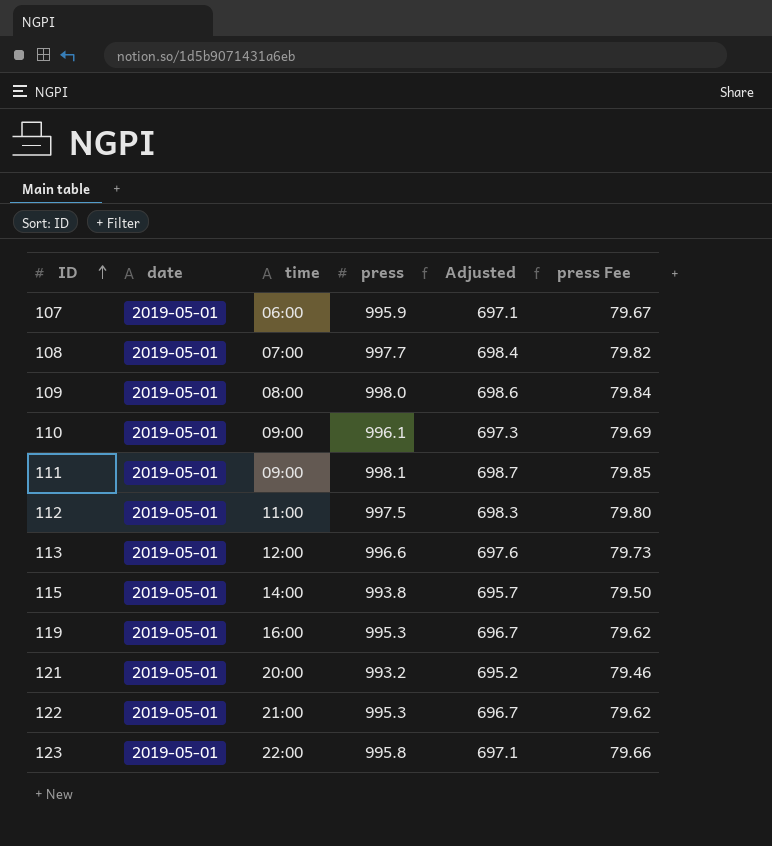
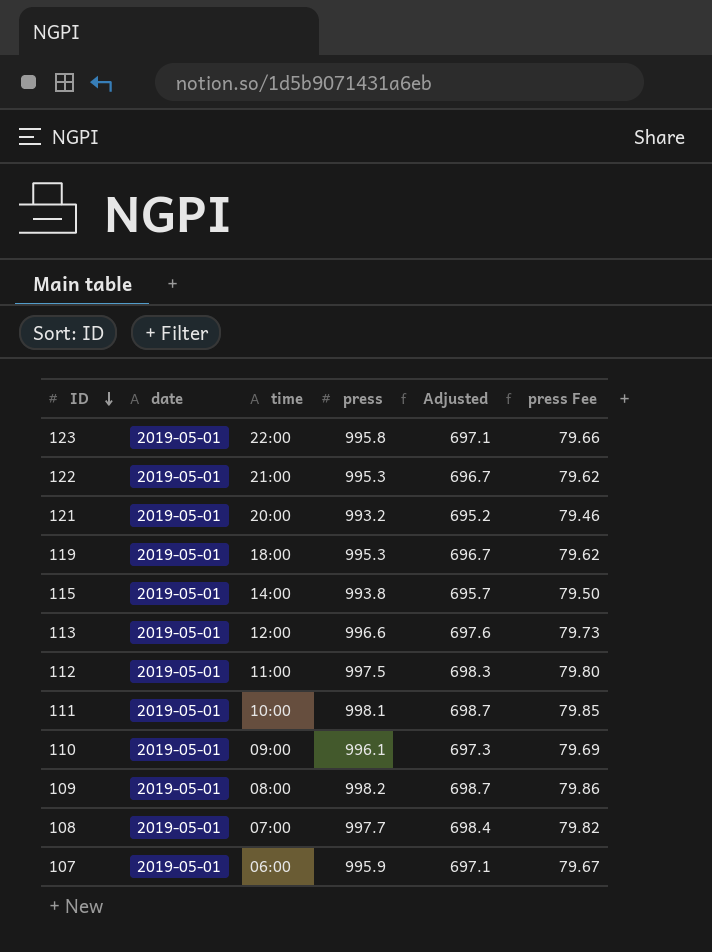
row order: ID ascending -> ID descending
119 | time: 16:00 -> 18:00
111 | time: 09:00 -> 10:00
109 | press: 998.0 -> 998.2
109 | Adjusted: 698.6 -> 698.7
109 | press Fee: 79.84 -> 79.86

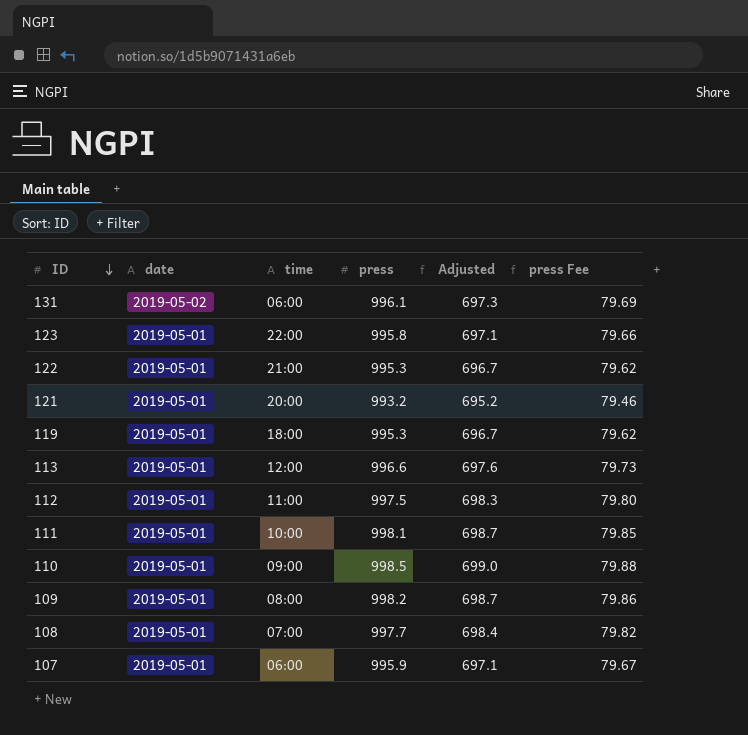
row 115: 2019-05-01 | 14:00 | 993.8 | 695.7 | 79.50 -> none
row 131: none -> 2019-05-02 | 06:00 | 996.1 | 697.3 | 79.69
110 | press: 996.1 -> 998.5
110 | Adjusted: 697.3 -> 699.0
110 | press Fee: 79.69 -> 79.88

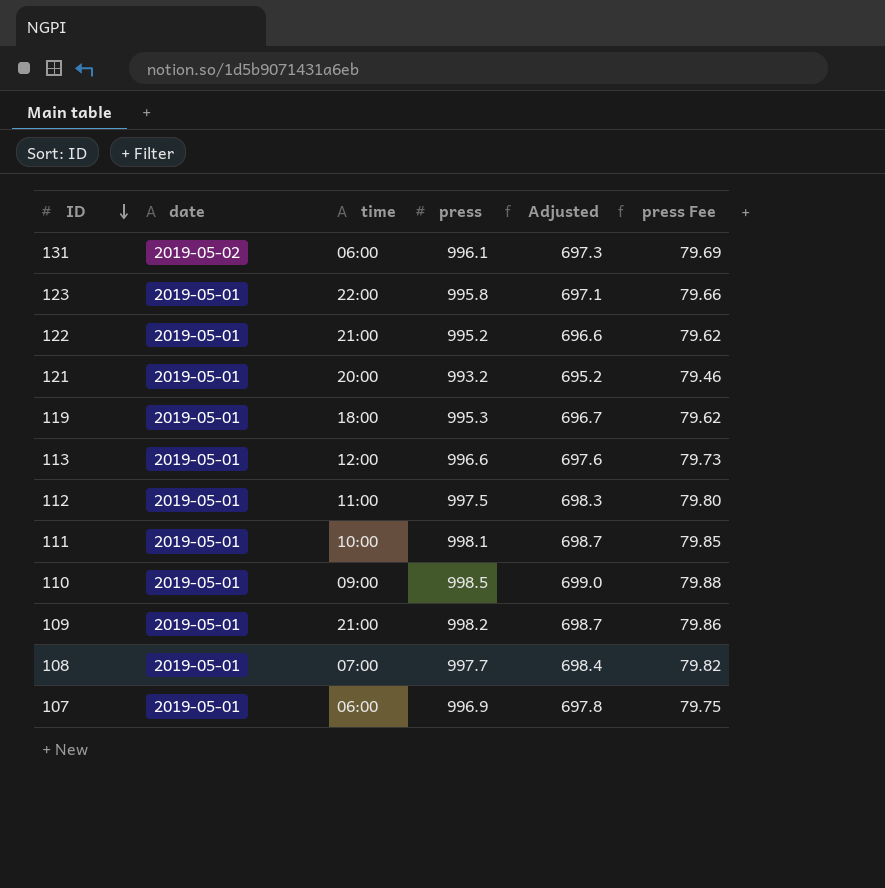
122 | press: 995.3 -> 995.2
122 | Adjusted: 696.7 -> 696.6
109 | time: 08:00 -> 21:00
107 | press: 995.9 -> 996.9
107 | Adjusted: 697.1 -> 697.8
107 | press Fee: 79.67 -> 79.75

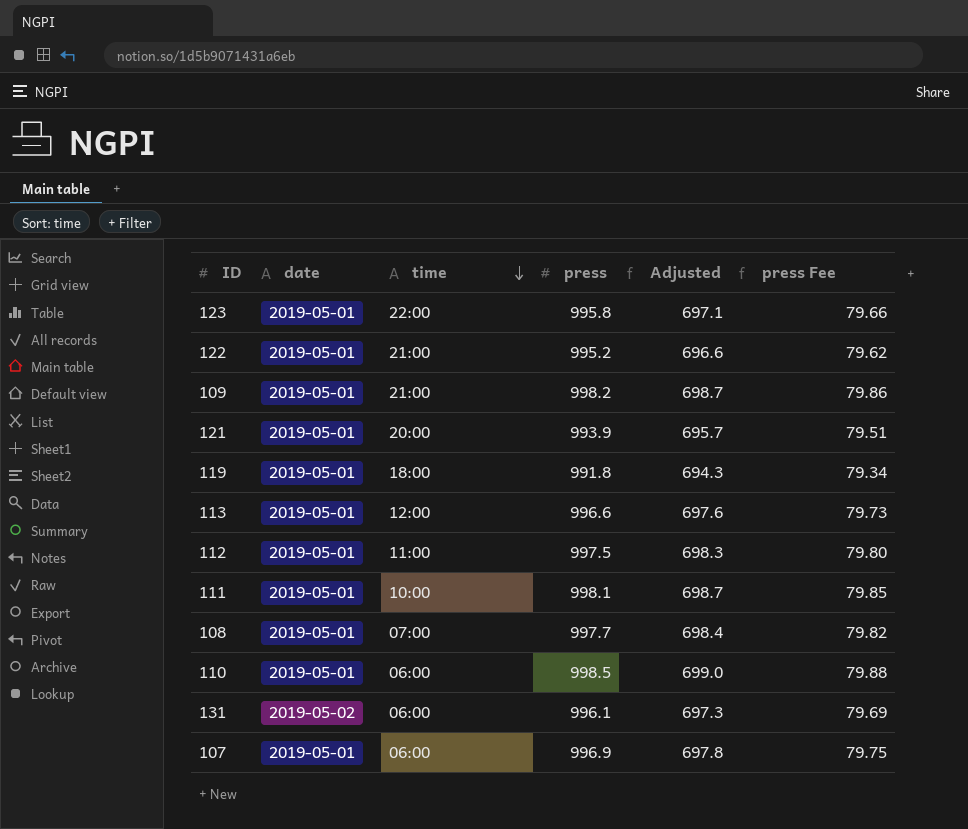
row order: ID descending -> time descending
121 | press: 993.2 -> 993.9
121 | Adjusted: 695.2 -> 695.7
121 | press Fee: 79.46 -> 79.51
119 | press: 995.3 -> 991.8
119 | Adjusted: 696.7 -> 694.3
119 | press Fee: 79.62 -> 79.34
110 | time: 09:00 -> 06:00

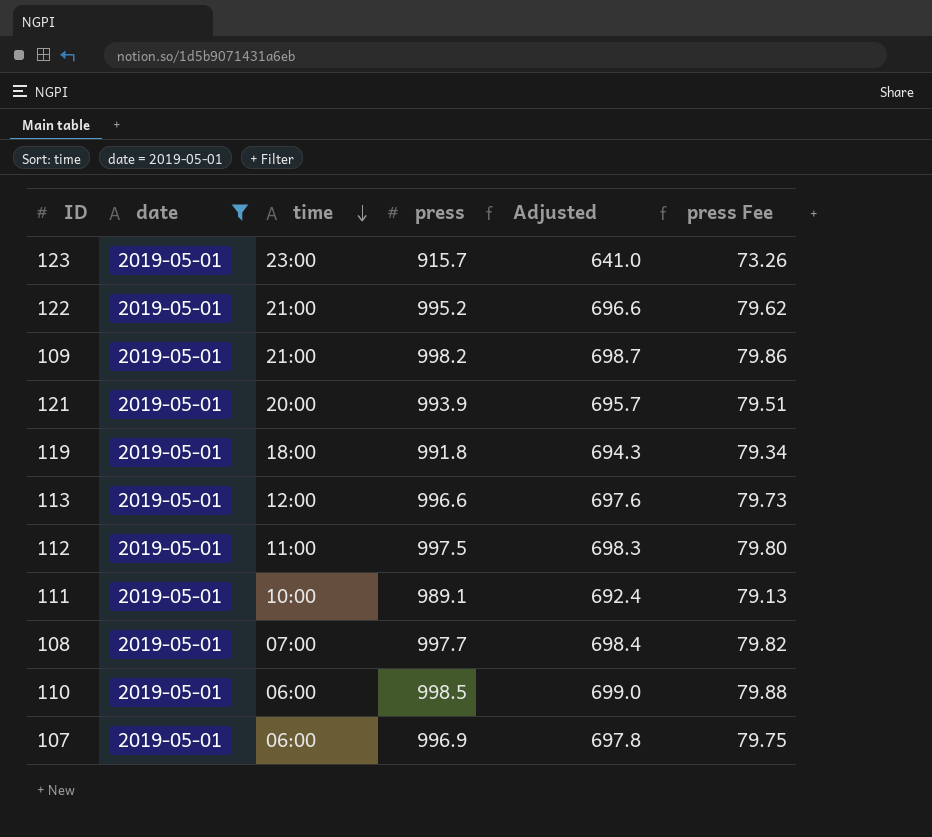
filter: none -> date = 2019-05-01
123 | time: 22:00 -> 23:00
123 | press: 995.8 -> 915.7
123 | Adjusted: 697.1 -> 641.0
123 | press Fee: 79.66 -> 73.26
111 | press: 998.1 -> 989.1
111 | Adjusted: 698.7 -> 692.4
111 | press Fee: 79.85 -> 79.13

